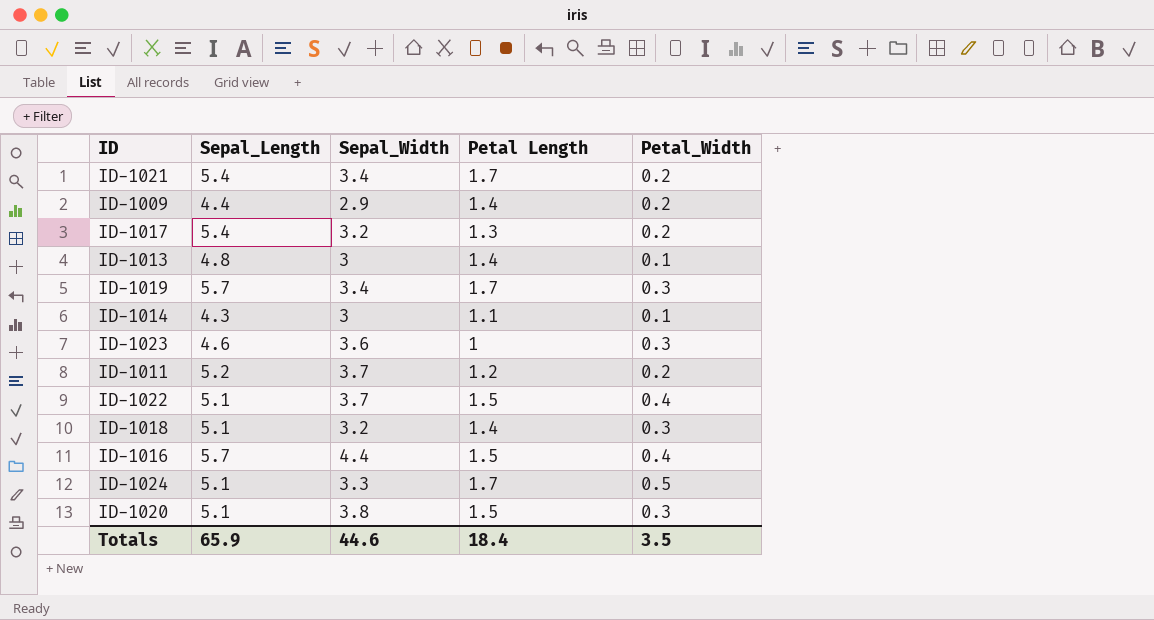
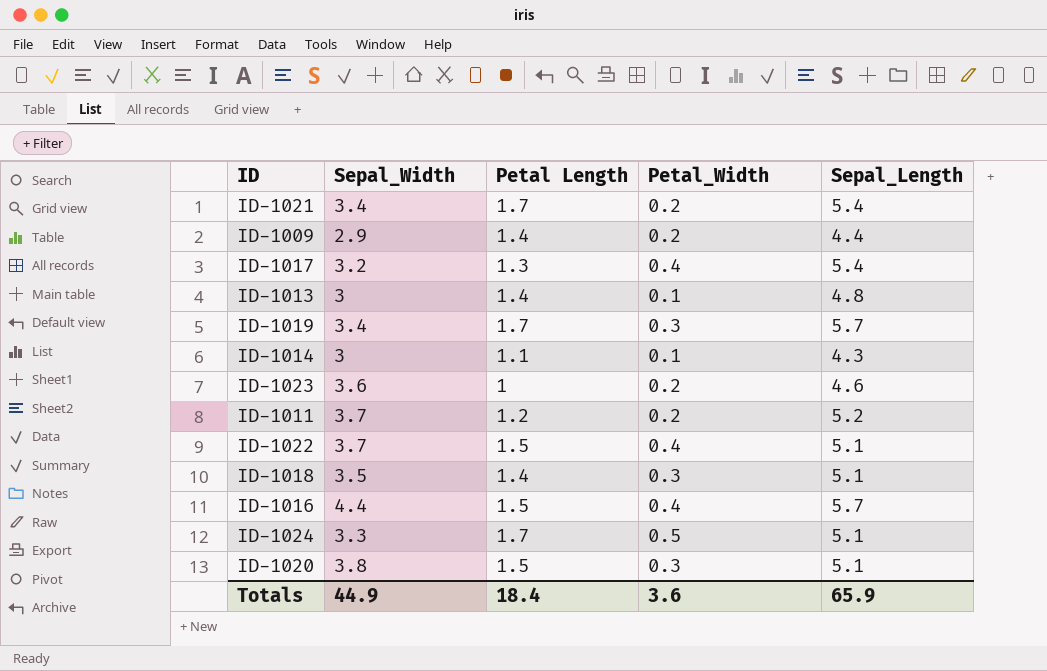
column Sepal_Length | position: 2 -> 5
ID-1017 | Petal_Width: 0.2 -> 0.4
ID-1023 | Petal_Width: 0.3 -> 0.2
ID-1018 | Sepal_Width: 3.2 -> 3.5
Totals | Sepal_Width: 44.6 -> 44.9
Totals | Petal_Width: 3.5 -> 3.6

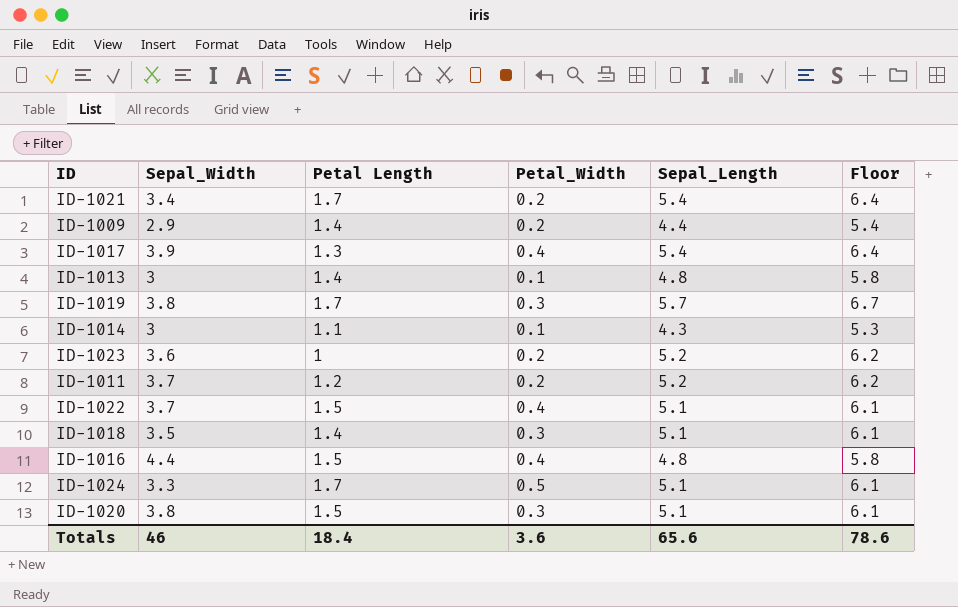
column Floor | formula: none -> [Sepal_Length] + 1
ID-1017 | Sepal_Width: 3.2 -> 3.9
ID-1019 | Sepal_Width: 3.4 -> 3.8
ID-1023 | Sepal_Length: 4.6 -> 5.2
ID-1016 | Sepal_Length: 5.7 -> 4.8
Totals | Sepal_Width: 44.9 -> 46
Totals | Sepal_Length: 65.9 -> 65.6

